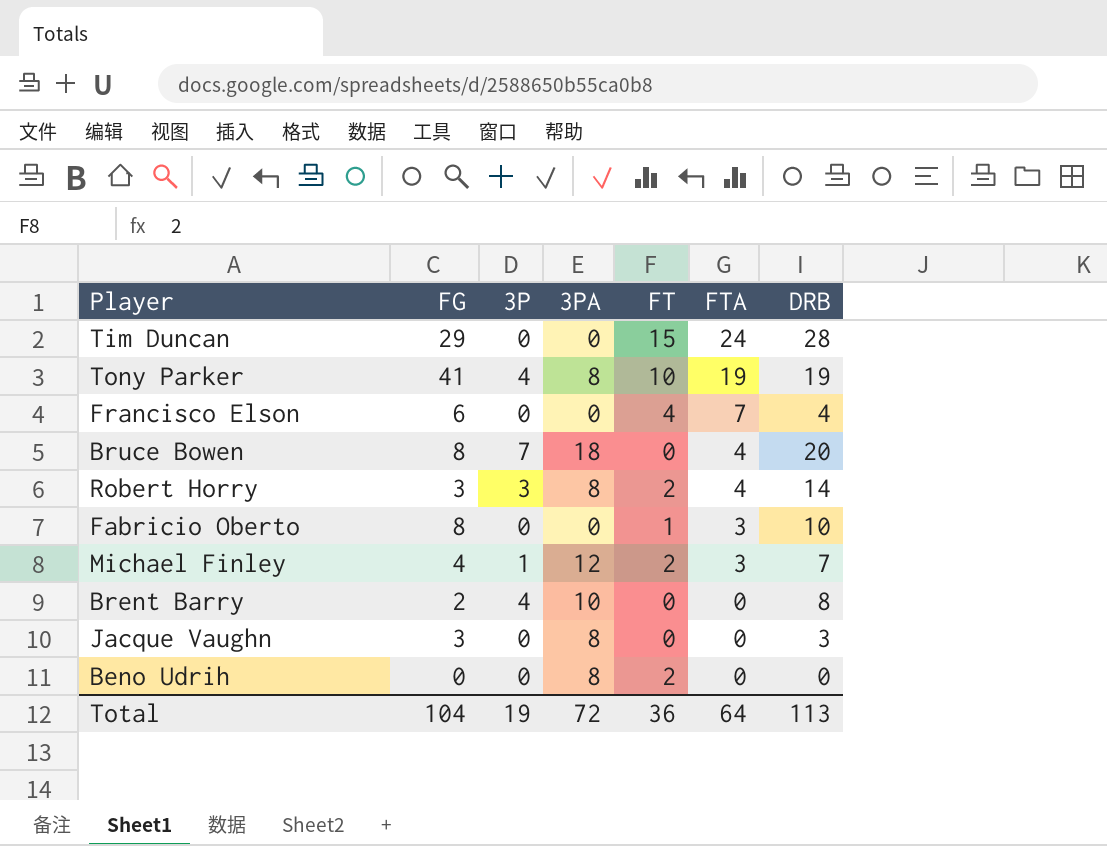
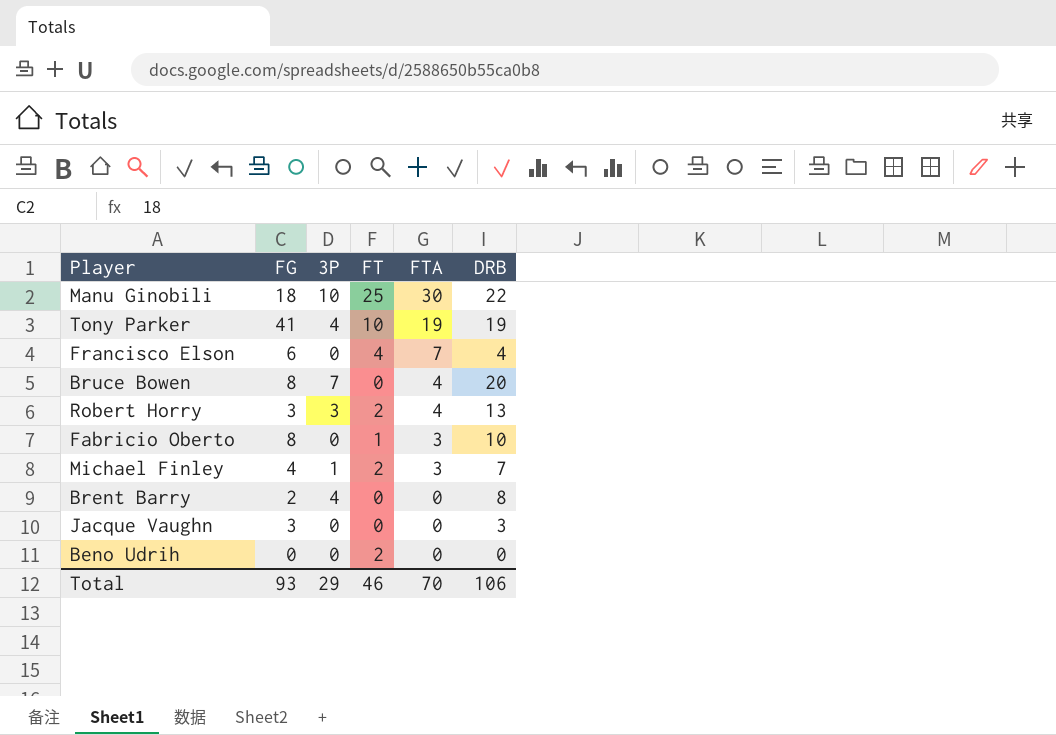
column 3PA | position: 4 -> none
row Tim Duncan: 29 | 0 | 0 | 15 | 24 | 28 -> none
row Manu Ginobili: none -> 18 | 10 | 25 | 30 | 22
Robert Horry | DRB: 14 -> 13
Total | FG: 104 -> 93
Total | 3P: 19 -> 29
Total | FT: 36 -> 46
Total | FTA: 64 -> 70
Total | DRB: 113 -> 106

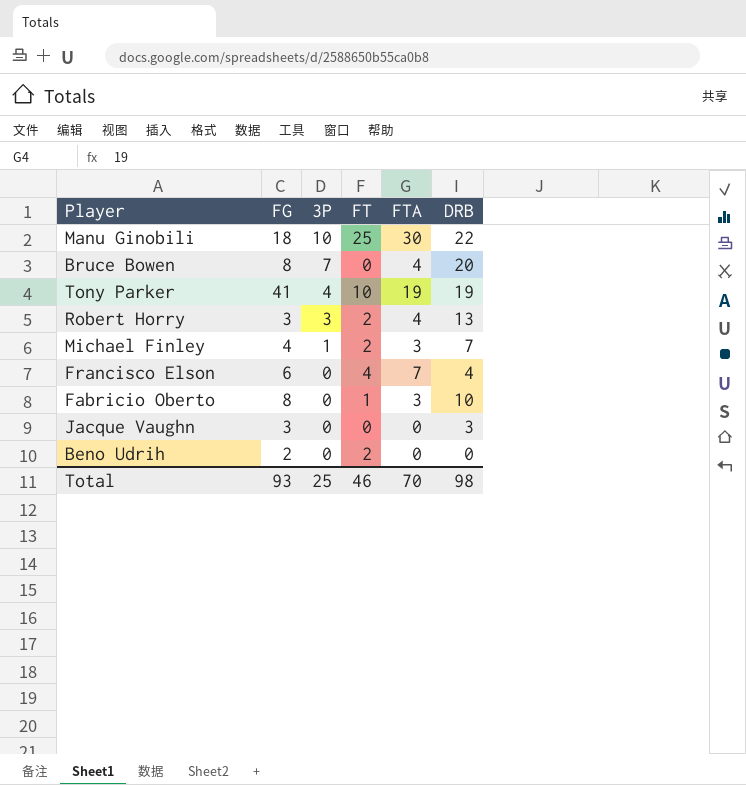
row order: FTA descending -> 3P descending
row Brent Barry: 2 | 4 | 0 | 0 | 8 -> none
Beno Udrih | FG: 0 -> 2
Total | 3P: 29 -> 25
Total | DRB: 106 -> 98

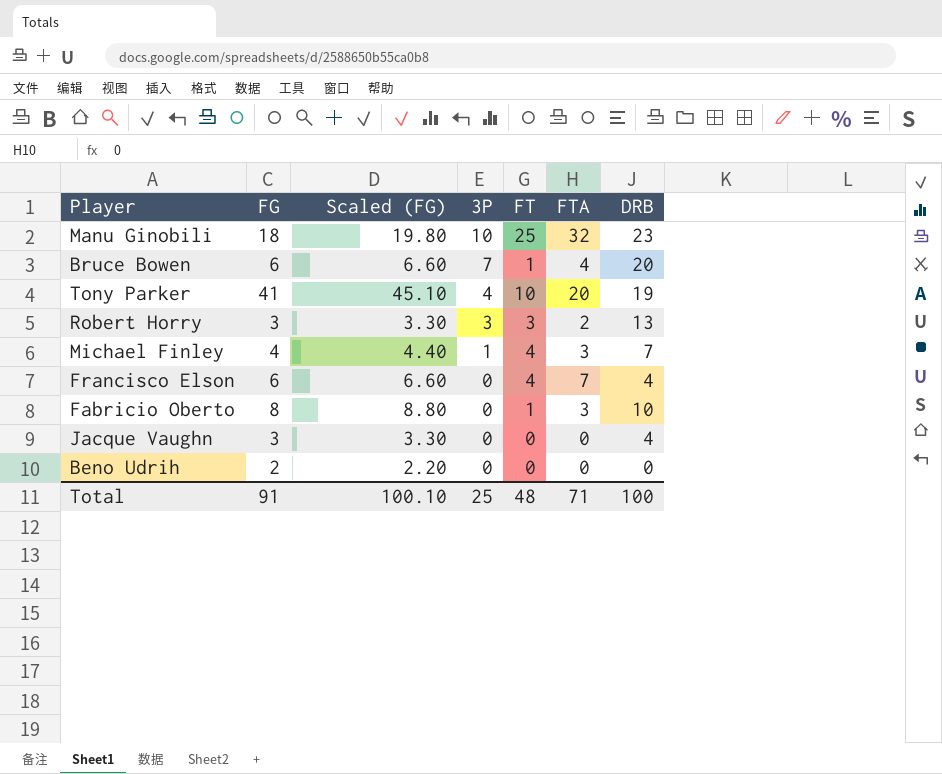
column Scaled (FG) | formula: none -> [FG] * 1.1
Manu Ginobili | FTA: 30 -> 32
Manu Ginobili | DRB: 22 -> 23
Bruce Bowen | FG: 8 -> 6
Bruce Bowen | FT: 0 -> 1
Tony Parker | FTA: 19 -> 20
Robert Horry | FT: 2 -> 3
Robert Horry | FTA: 4 -> 2
Michael Finley | FT: 2 -> 4
Jacque Vaughn | DRB: 3 -> 4
Beno Udrih | FT: 2 -> 0
Total | FG: 93 -> 91
Total | FT: 46 -> 48
Total | FTA: 70 -> 71
Total | DRB: 98 -> 100

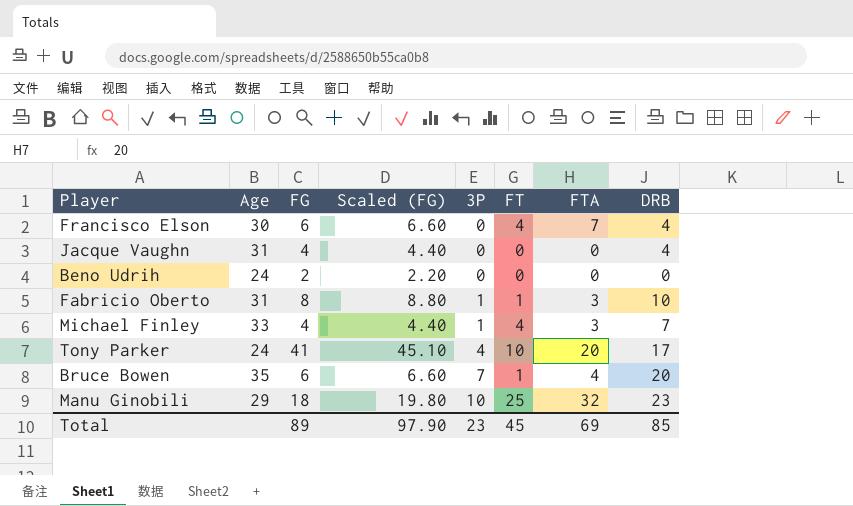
row order: 3P descending -> 3P ascending
column Age | position: none -> 2
row Robert Horry: 3 | 3.30 | 3 | 3 | 2 | 13 -> none
Jacque Vaughn | FG: 3 -> 4
Jacque Vaughn | Scaled (FG): 3.30 -> 4.40
Fabricio Oberto | 3P: 0 -> 1
Tony Parker | DRB: 19 -> 17
Total | FG: 91 -> 89
Total | Scaled (FG): 100.10 -> 97.90
Total | 3P: 25 -> 23
Total | FT: 48 -> 45
Total | FTA: 71 -> 69
Total | DRB: 100 -> 85

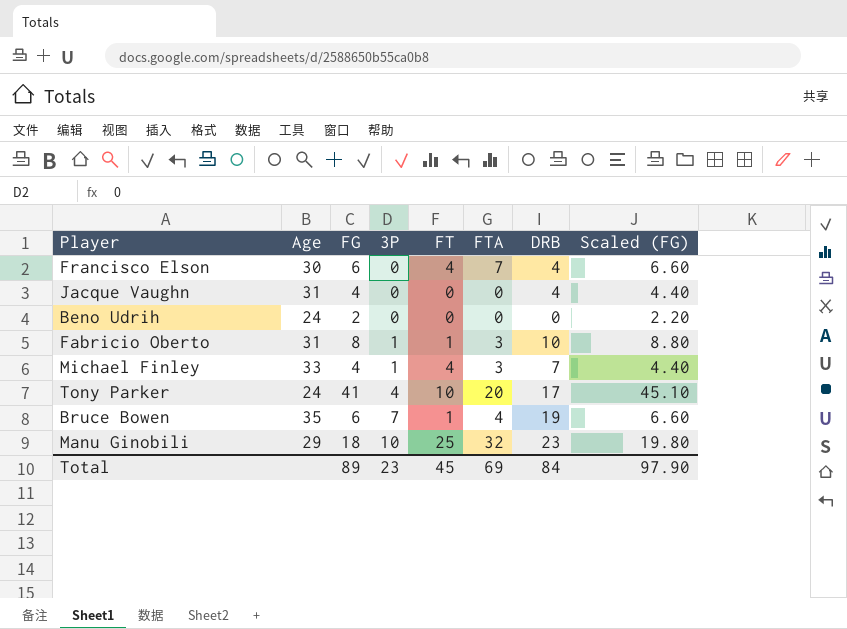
column Scaled (FG) | position: 4 -> 8
Bruce Bowen | DRB: 20 -> 19
Total | DRB: 85 -> 84

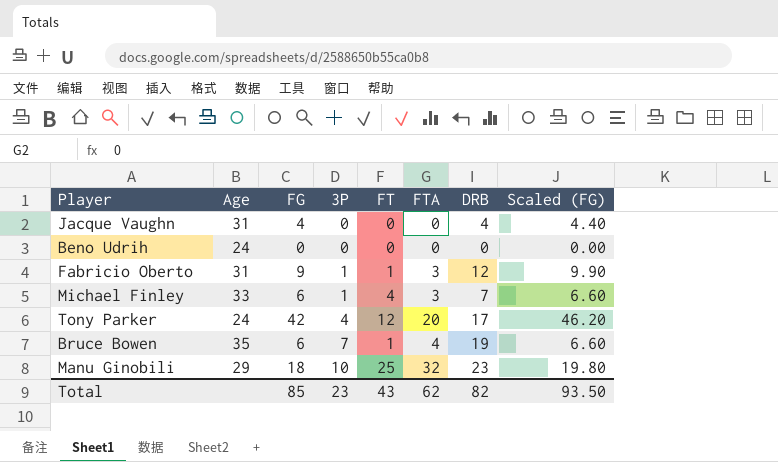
row Francisco Elson: 30 | 6 | 0 | 4 | 7 | 4 | 6.60 -> none
Beno Udrih | FG: 2 -> 0
Beno Udrih | Scaled (FG): 2.20 -> 0.00
Fabricio Oberto | FG: 8 -> 9
Fabricio Oberto | DRB: 10 -> 12
Fabricio Oberto | Scaled (FG): 8.80 -> 9.90
Michael Finley | FG: 4 -> 6
Michael Finley | Scaled (FG): 4.40 -> 6.60
Tony Parker | FG: 41 -> 42
Tony Parker | FT: 10 -> 12
Tony Parker | Scaled (FG): 45.10 -> 46.20
Total | FG: 89 -> 85
Total | FT: 45 -> 43
Total | FTA: 69 -> 62
Total | DRB: 84 -> 82
Total | Scaled (FG): 97.90 -> 93.50

